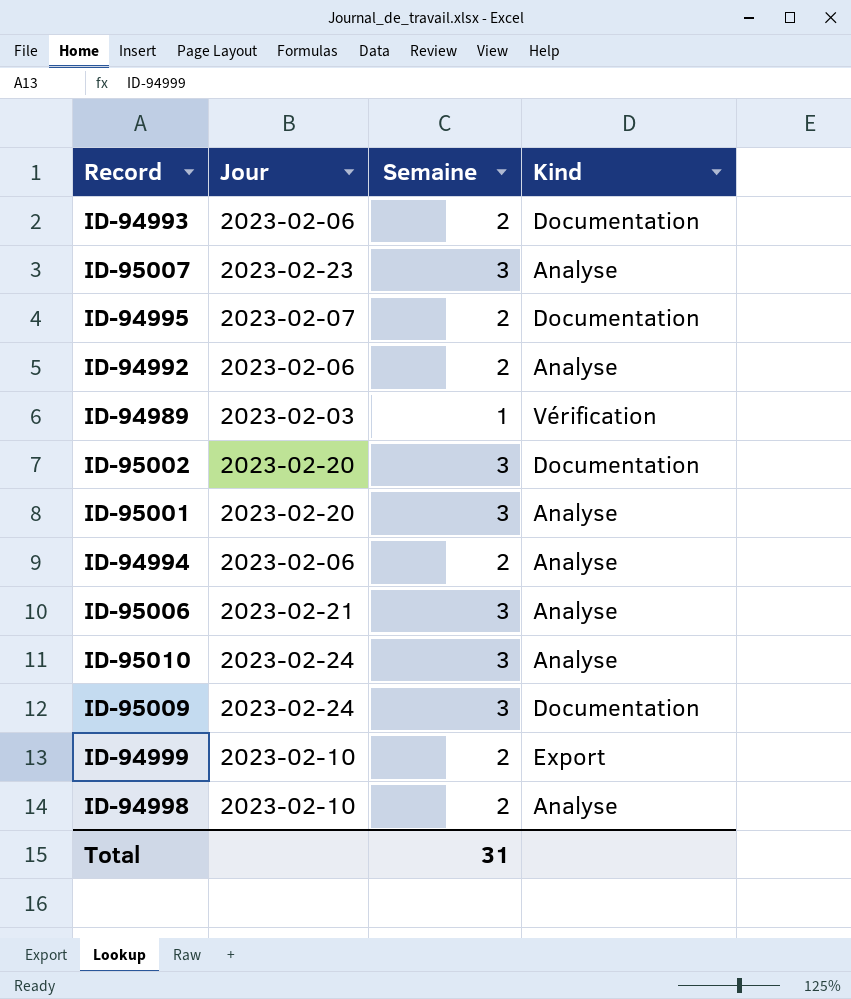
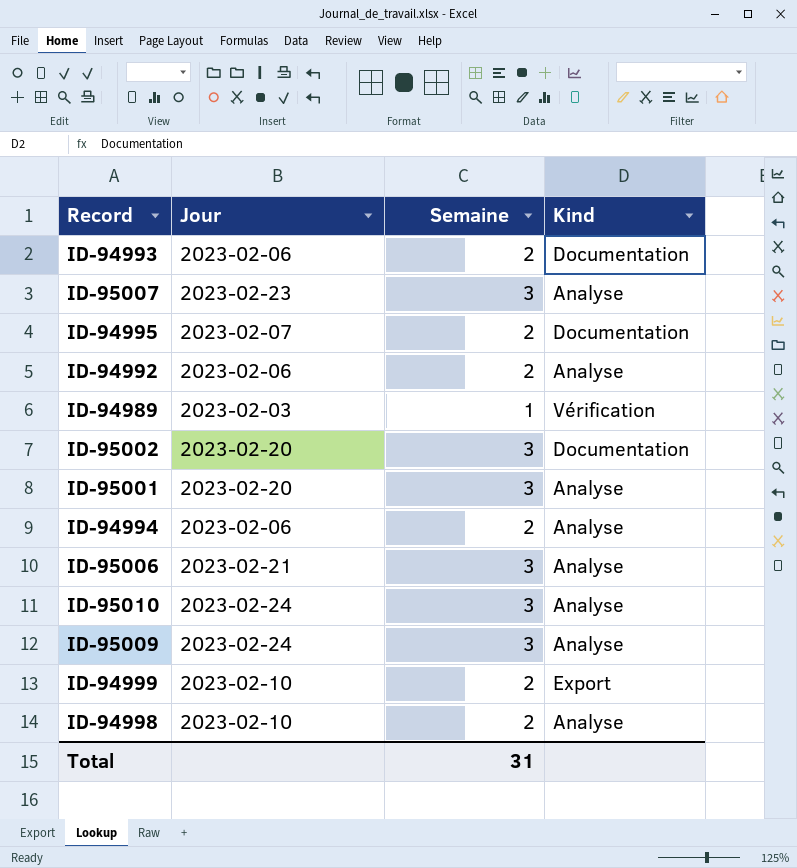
ID-95009 | Kind: Documentation -> Analyse

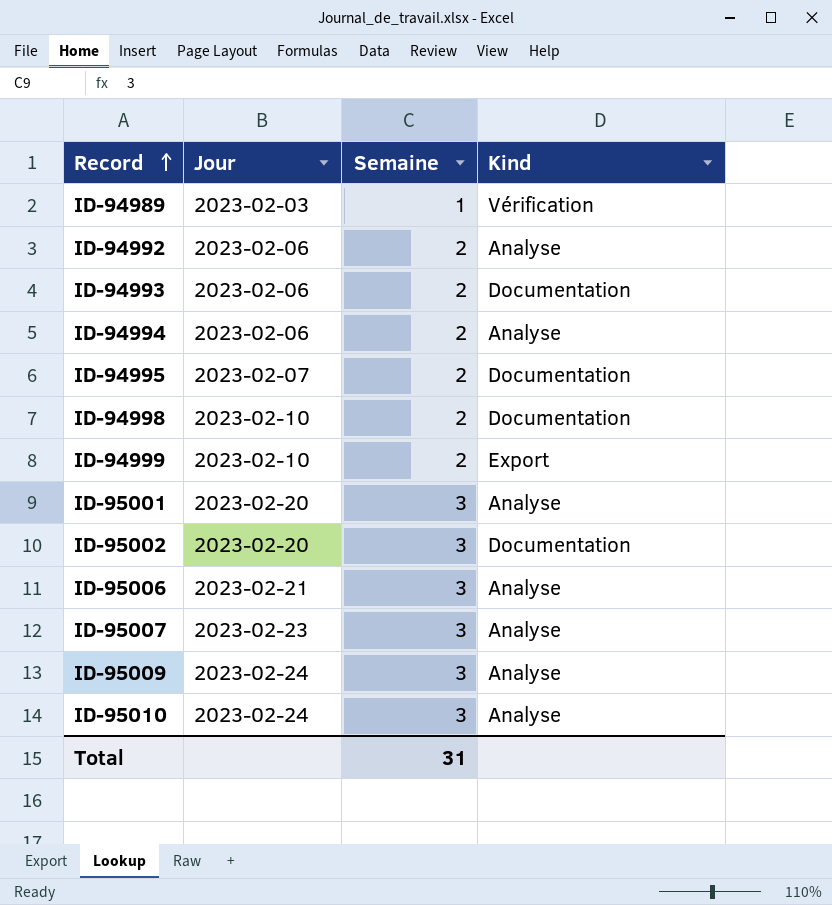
row order: none -> Record ascending
ID-94998 | Kind: Analyse -> Documentation

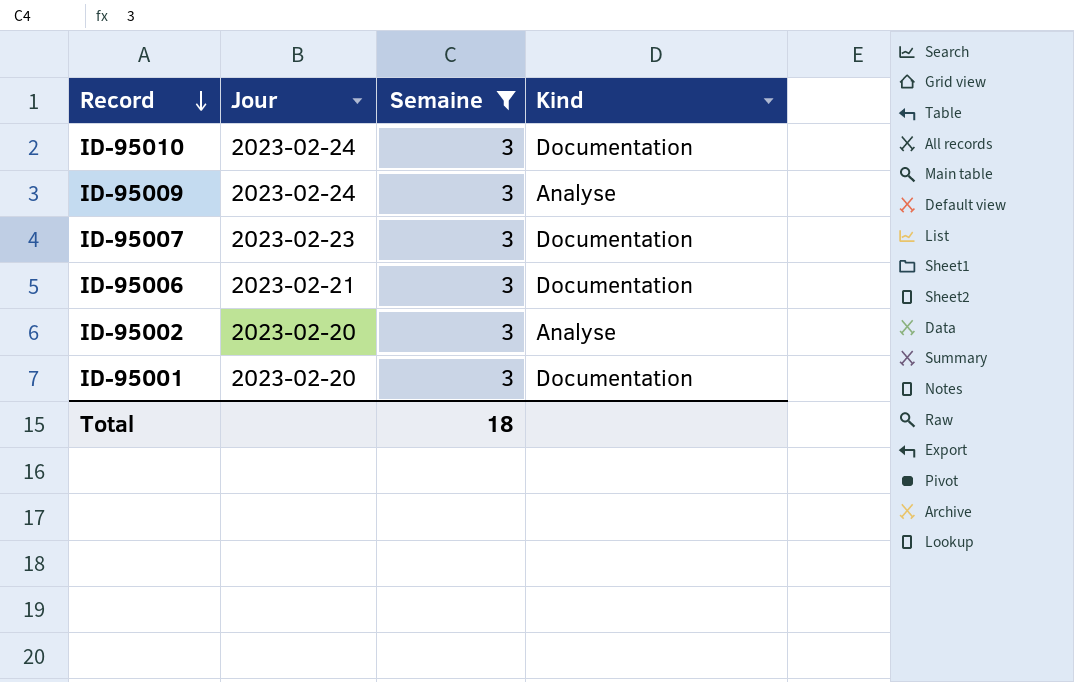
filter: none -> Semaine = 3
row order: Record ascending -> Record descending
ID-95010 | Kind: Analyse -> Documentation
ID-95007 | Kind: Analyse -> Documentation
ID-95006 | Kind: Analyse -> Documentation
ID-95002 | Kind: Documentation -> Analyse
ID-95001 | Kind: Analyse -> Documentation
Total | Semaine: 31 -> 18

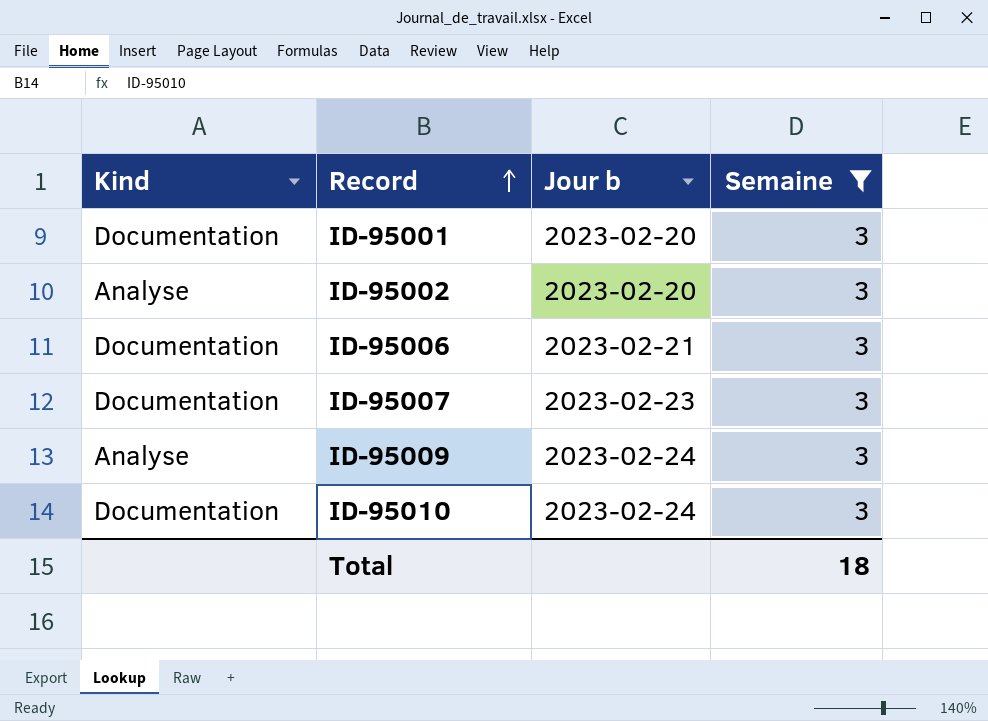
row order: Record descending -> Record ascending
column Kind | position: 4 -> 1
column name: Jour -> Jour b

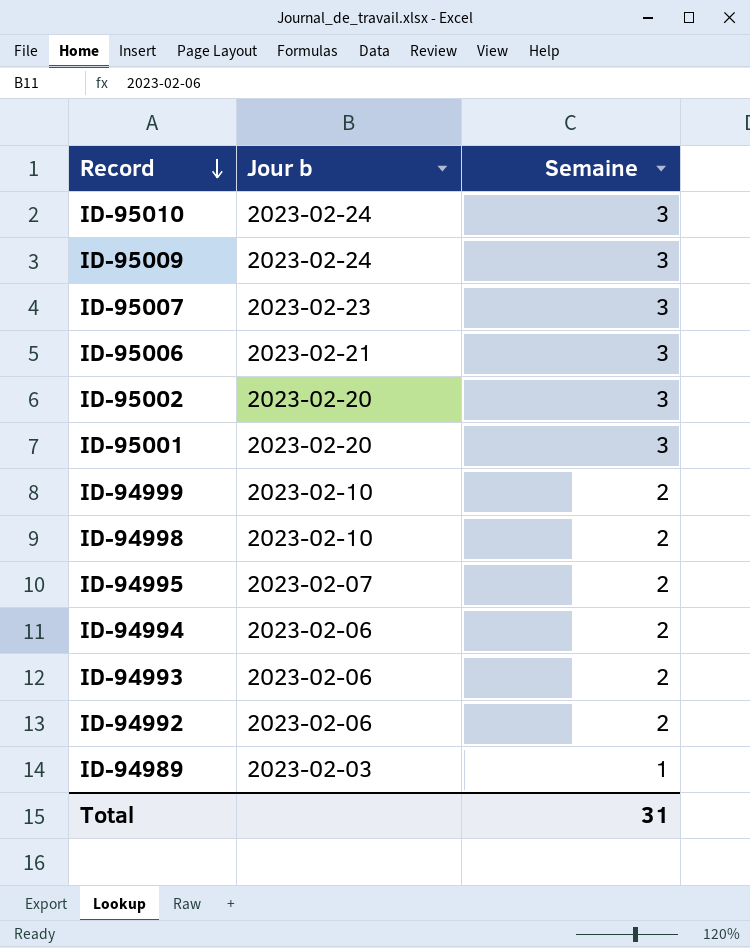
filter: Semaine = 3 -> none
row order: Record ascending -> Record descending
column Kind | position: 1 -> none
Total | Semaine: 18 -> 31

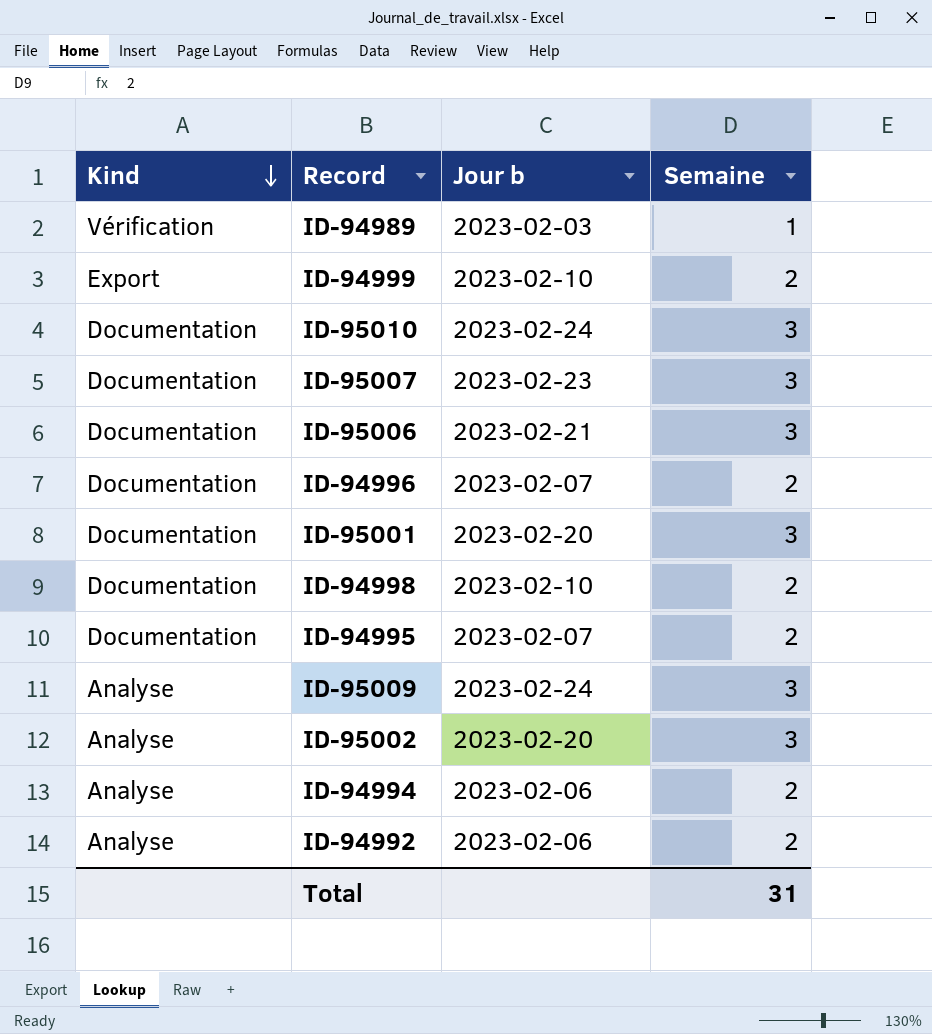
row order: Record descending -> Kind descending
column Kind | position: none -> 1
row ID-94993: 2023-02-06 | 2 -> none
row ID-94996: none -> Documentation | 2023-02-07 | 2

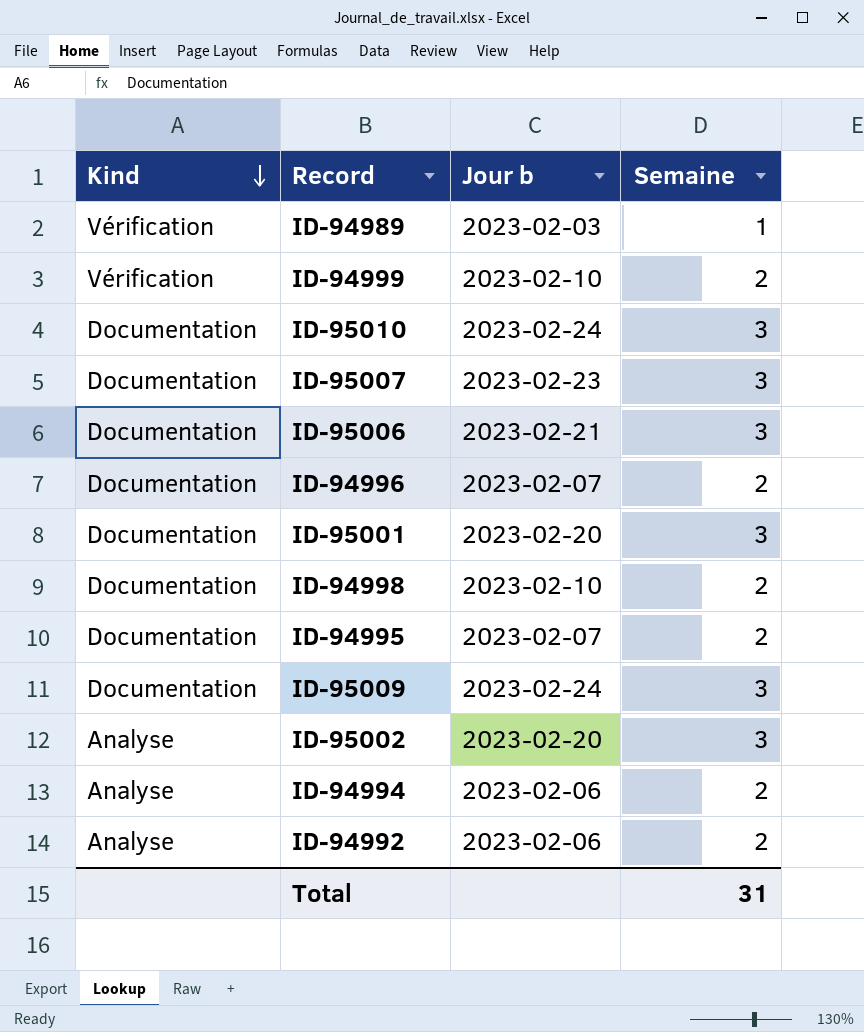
ID-94999 | Kind: Export -> Vérification
ID-95009 | Kind: Analyse -> Documentation

